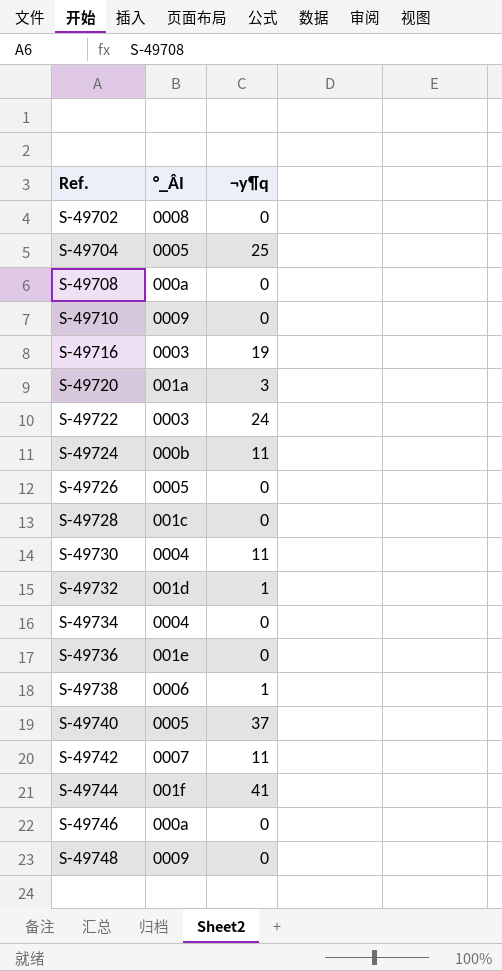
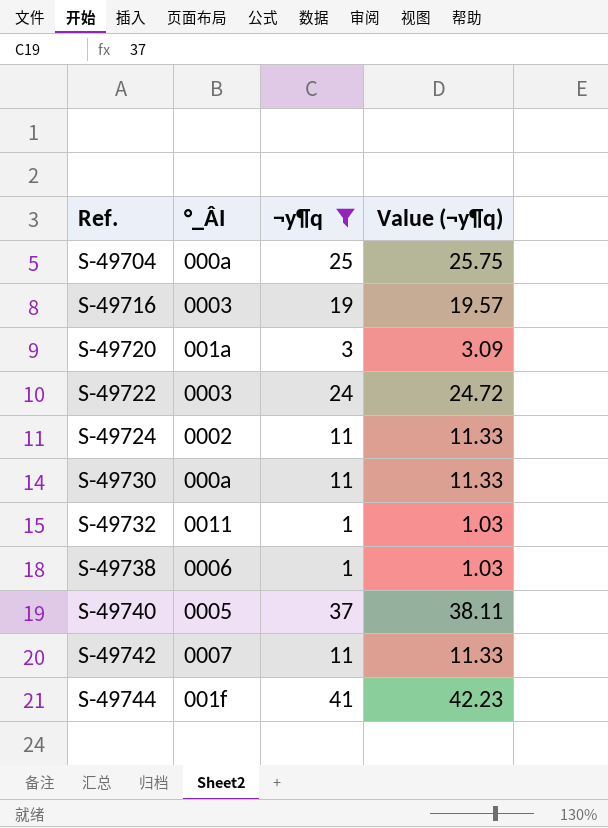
filter: none -> ¬y¶q != 0
column Value (¬y¶q) | formula: none -> [¬y¶q] * 1.03
S-49704 | °_ÂI: 0005 -> 000a
S-49724 | °_ÂI: 000b -> 0002
S-49730 | °_ÂI: 0004 -> 000a
S-49732 | °_ÂI: 001d -> 0011

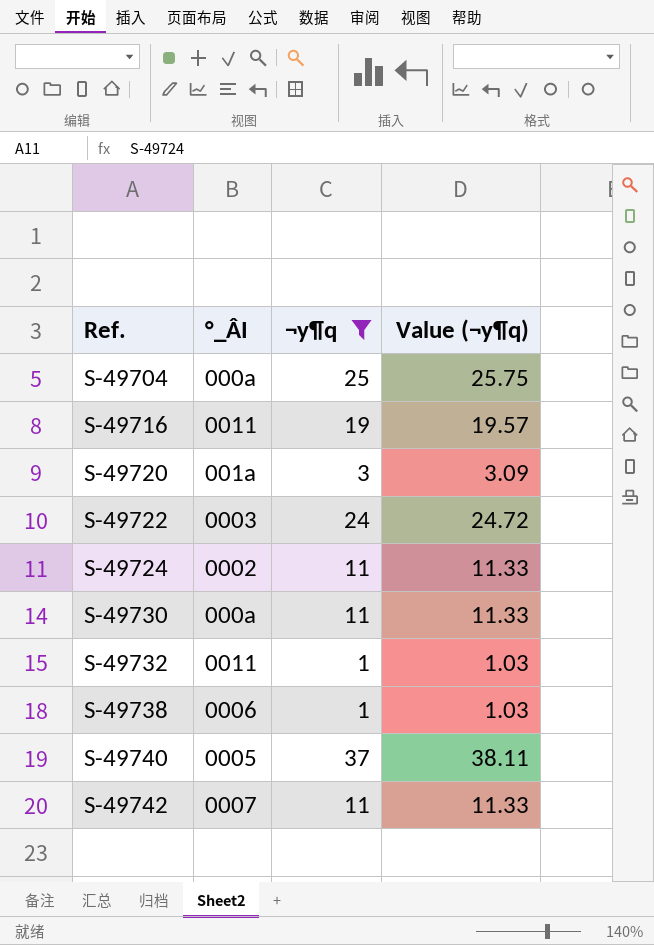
row S-49744: 001f | 41 | 42.23 -> none
S-49716 | °_ÂI: 0003 -> 0011

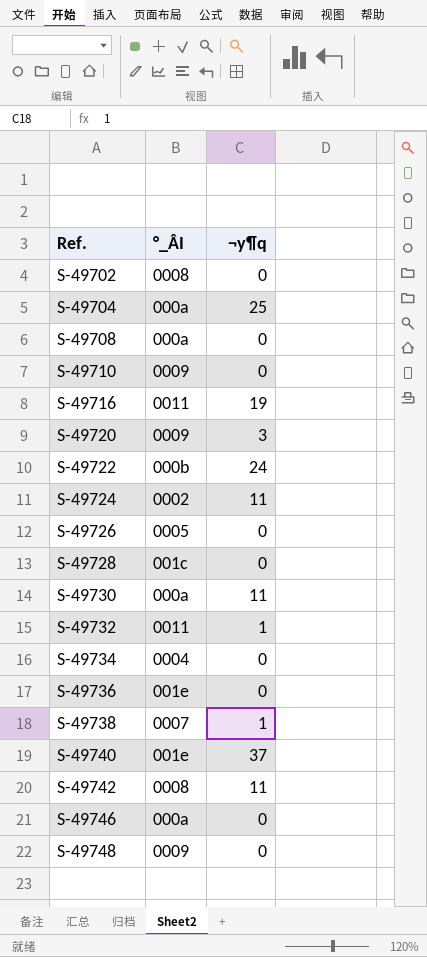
filter: ¬y¶q != 0 -> none
column Value (¬y¶q) | formula: [¬y¶q] * 1.03 -> none
S-49720 | °_ÂI: 001a -> 0009
S-49722 | °_ÂI: 0003 -> 000b
S-49738 | °_ÂI: 0006 -> 0007
S-49740 | °_ÂI: 0005 -> 001e
S-49742 | °_ÂI: 0007 -> 0008

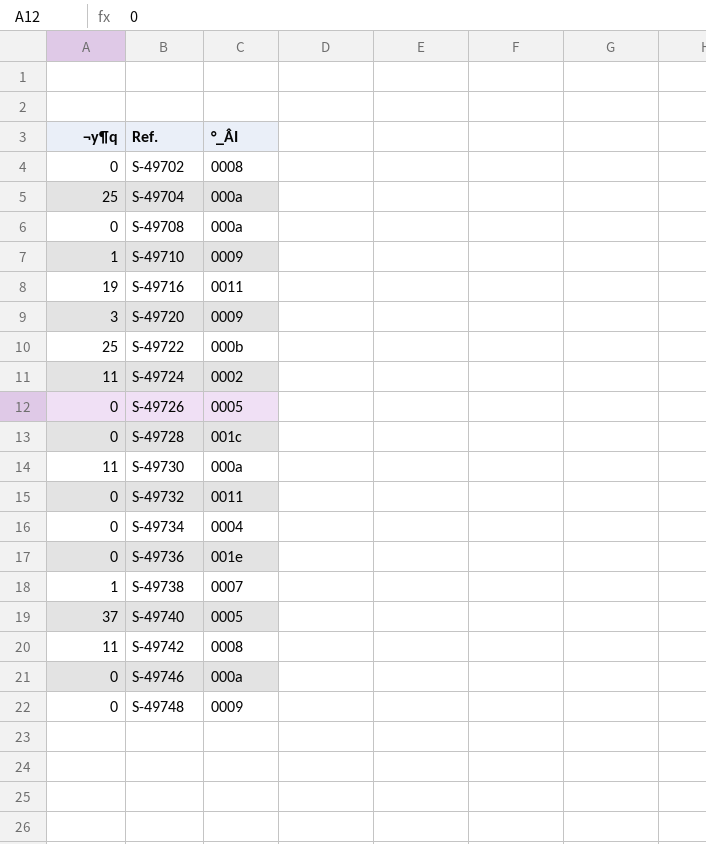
column ¬y¶q | position: 3 -> 1
S-49710 | ¬y¶q: 0 -> 1
S-49722 | ¬y¶q: 24 -> 25
S-49732 | ¬y¶q: 1 -> 0
S-49740 | °_ÂI: 001e -> 0005

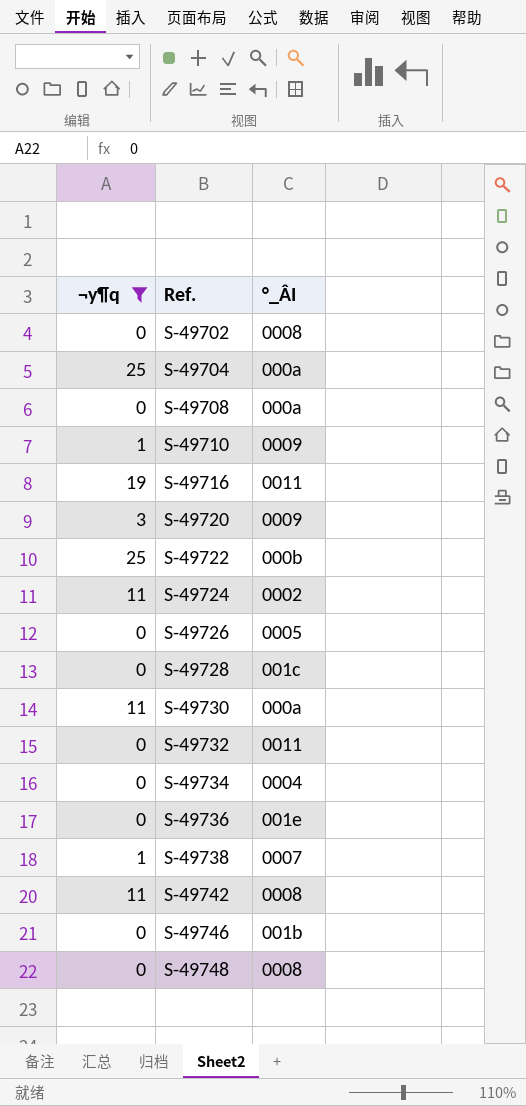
filter: none -> ¬y¶q != 37
S-49746 | °_ÂI: 000a -> 001b
S-49748 | °_ÂI: 0009 -> 0008

